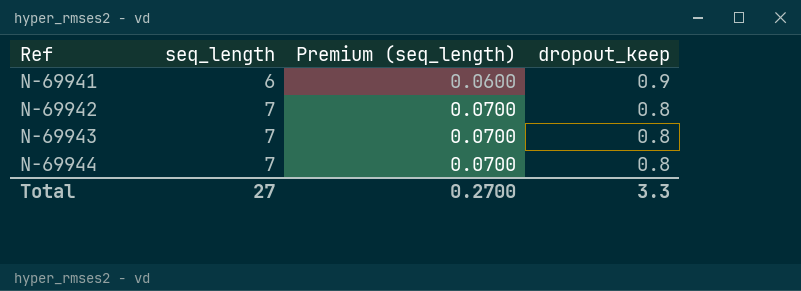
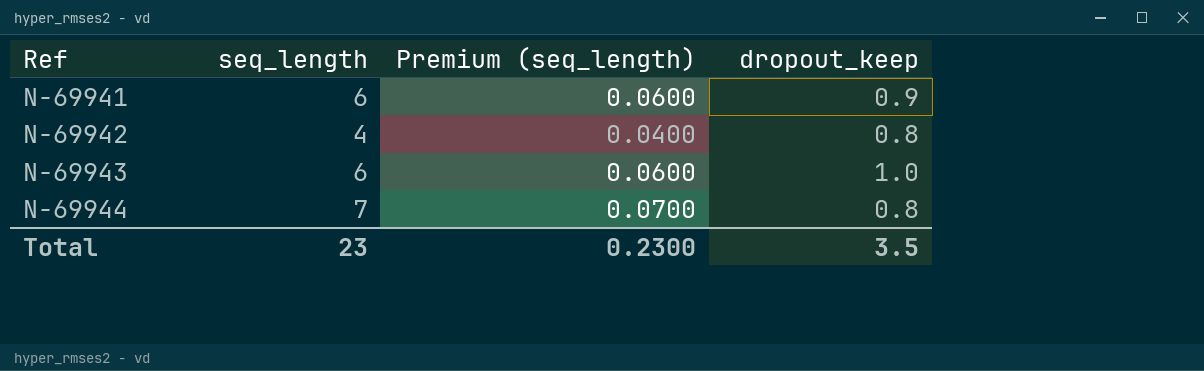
N-69942 | seq_length: 7 -> 4
N-69942 | Premium (seq_length): 0.0700 -> 0.0400
N-69943 | seq_length: 7 -> 6
N-69943 | Premium (seq_length): 0.0700 -> 0.0600
N-69943 | dropout_keep: 0.8 -> 1.0
Total | seq_length: 27 -> 23
Total | Premium (seq_length): 0.2700 -> 0.2300
Total | dropout_keep: 3.3 -> 3.5

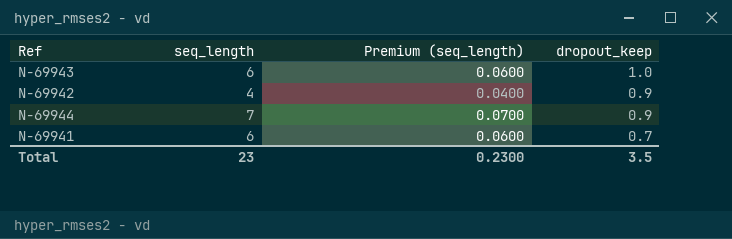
row order: Ref ascending -> dropout_keep descending
N-69942 | dropout_keep: 0.8 -> 0.9
N-69944 | dropout_keep: 0.8 -> 0.9
N-69941 | dropout_keep: 0.9 -> 0.7

